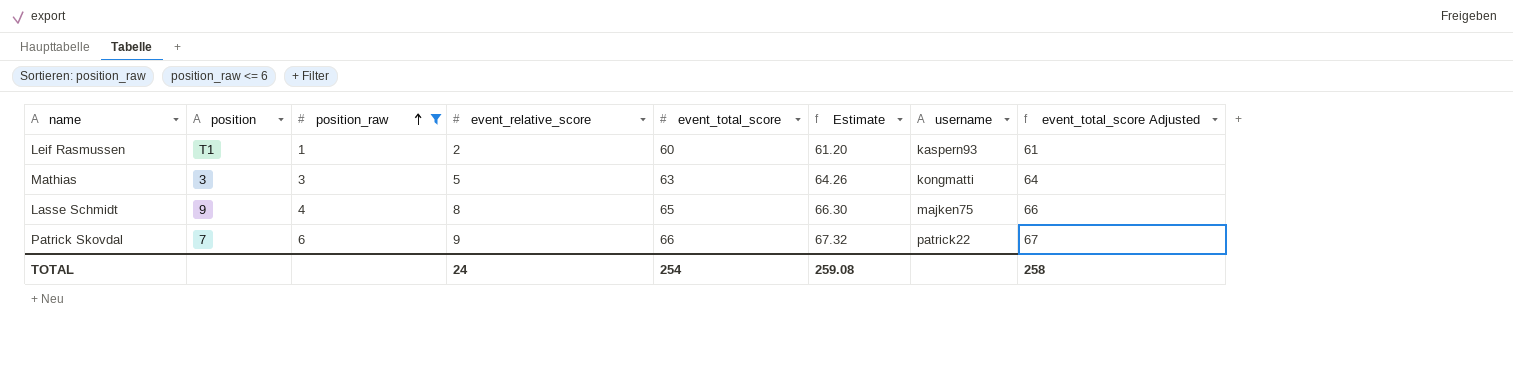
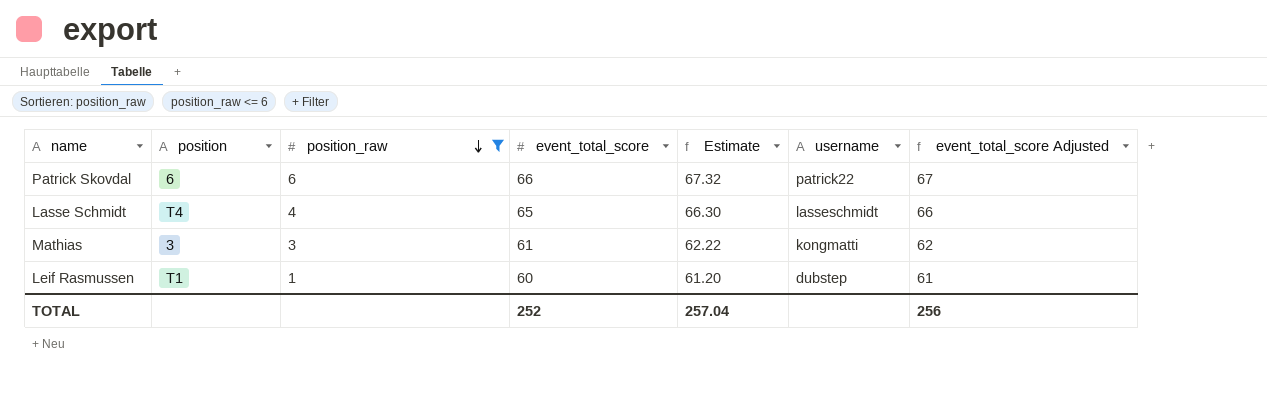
row order: position_raw ascending -> position_raw descending
column event_relative_score | position: 4 -> none
Patrick Skovdal | position: 7 -> 6
Lasse Schmidt | position: 9 -> T4
Lasse Schmidt | username: majken75 -> lasseschmidt
Mathias | event_total_score: 63 -> 61
Mathias | Estimate: 64.26 -> 62.22
Mathias | event_total_score Adjusted: 64 -> 62
Leif Rasmussen | username: kaspern93 -> dubstep
TOTAL | event_total_score: 254 -> 252
TOTAL | Estimate: 259.08 -> 257.04
TOTAL | event_total_score Adjusted: 258 -> 256

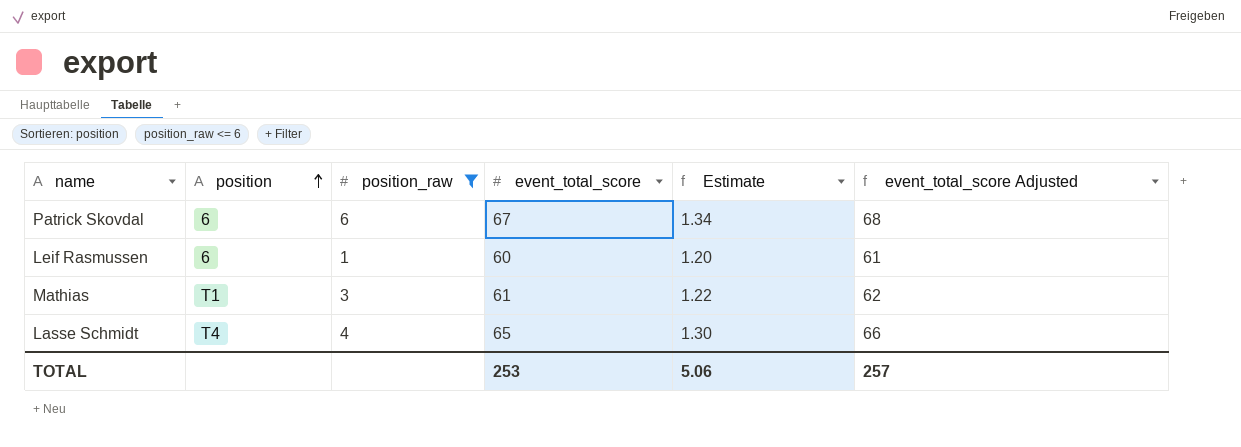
row order: position_raw descending -> position ascending
column username | position: 6 -> none
column Estimate | formula: [event_total_score] * 1.02 -> [event_total_score] * 0.02
Patrick Skovdal | event_total_score: 66 -> 67
Patrick Skovdal | event_total_score Adjusted: 67 -> 68
Leif Rasmussen | position: T1 -> 6
Mathias | position: 3 -> T1
TOTAL | event_total_score: 252 -> 253
TOTAL | Estimate: 257.04 -> 5.06
TOTAL | event_total_score Adjusted: 256 -> 257

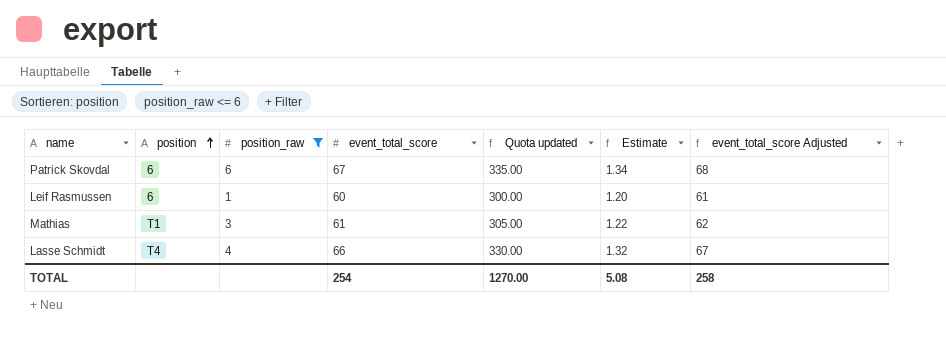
column Quota updated | formula: none -> [event_total_score] * 5
Lasse Schmidt | event_total_score: 65 -> 66
Lasse Schmidt | Estimate: 1.30 -> 1.32
Lasse Schmidt | event_total_score Adjusted: 66 -> 67
TOTAL | event_total_score: 253 -> 254
TOTAL | Estimate: 5.06 -> 5.08
TOTAL | event_total_score Adjusted: 257 -> 258

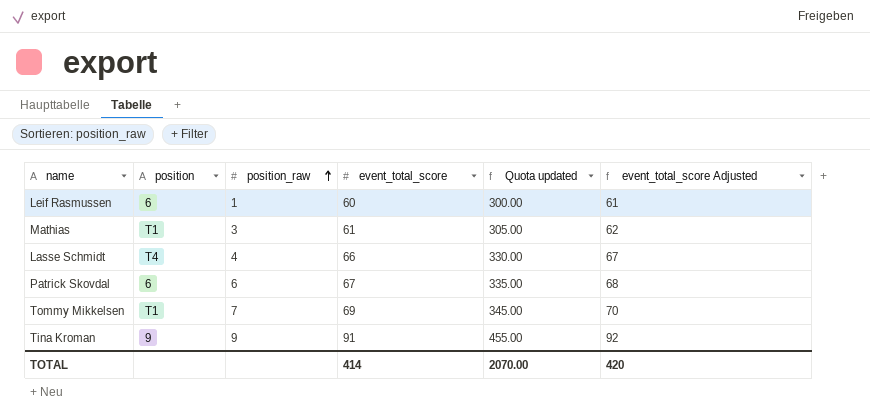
filter: position_raw <= 6 -> none
row order: position ascending -> position_raw ascending
column Estimate | formula: [event_total_score] * 0.02 -> none
TOTAL | event_total_score: 254 -> 414
TOTAL | Quota updated: 1270.00 -> 2070.00
TOTAL | event_total_score Adjusted: 258 -> 420

